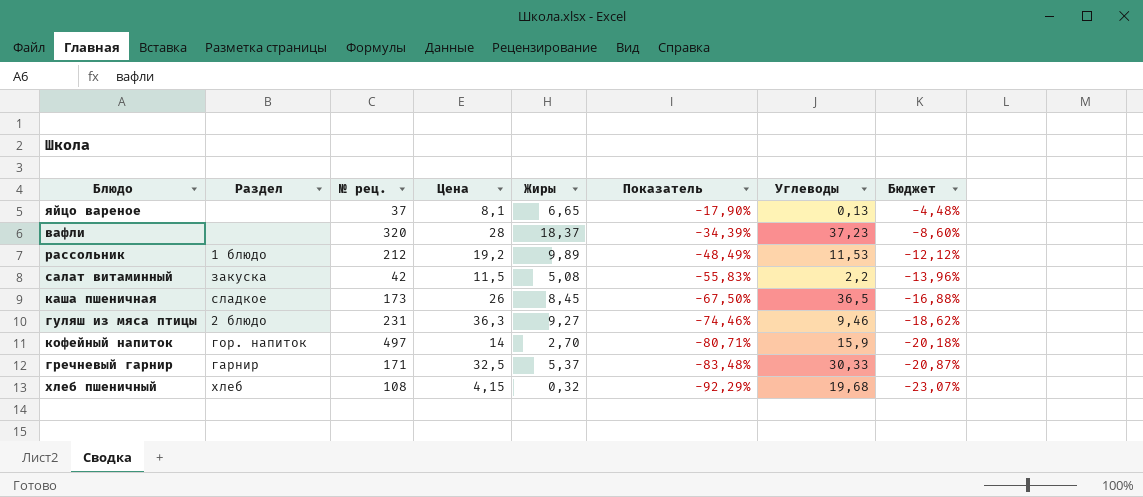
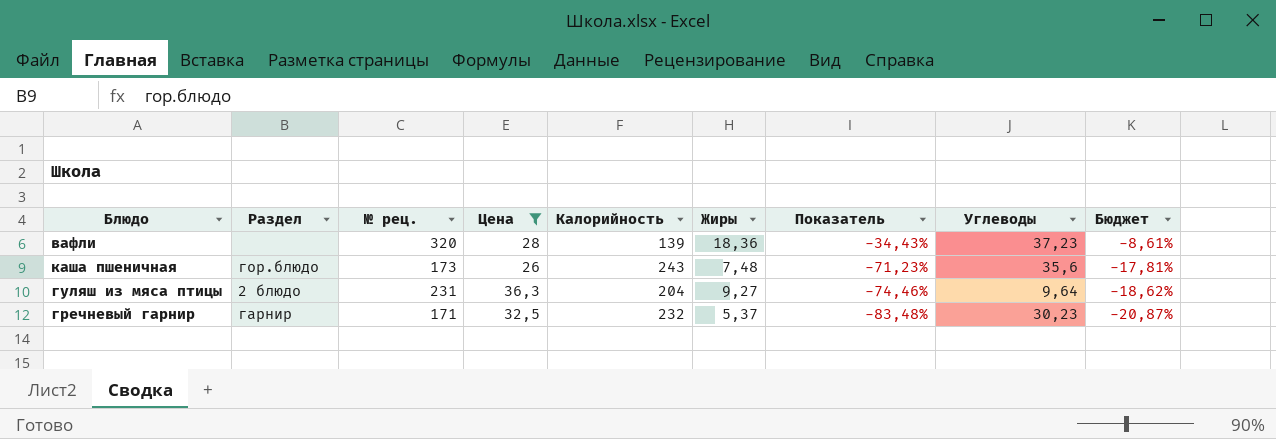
filter: none -> Цена >= 26
column Калорийность | position: none -> 5
вафли | Жиры: 18,37 -> 18,36
вафли | Показатель: -34,39% -> -34,43%
вафли | Бюджет: -8,60% -> -8,61%
каша пшеничная | Раздел: сладкое -> гор.блюдо
каша пшеничная | Жиры: 8,45 -> 7,48
каша пшеничная | Показатель: -67,50% -> -71,23%
каша пшеничная | Углеводы: 36,5 -> 35,6
каша пшеничная | Бюджет: -16,88% -> -17,81%
гуляш из мяса птицы | Углеводы: 9,46 -> 9,64
гречневый гарнир | Углеводы: 30,33 -> 30,23

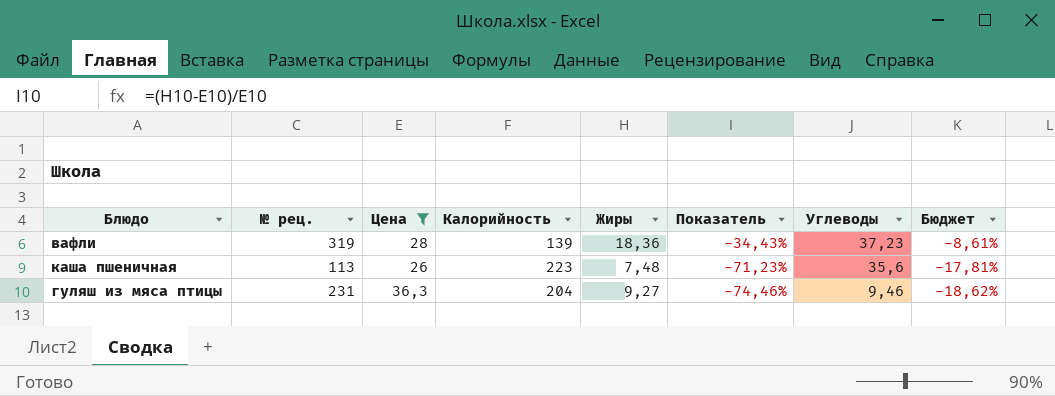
column Раздел | position: 2 -> none
row гречневый гарнир: гарнир | 171 | 32,5 | 232 | 5,37 | -83,48% | 30,23 | -20,87% -> none
вафли | № рец.: 320 -> 319
каша пшеничная | № рец.: 173 -> 113
каша пшеничная | Калорийность: 243 -> 223
гуляш из мяса птицы | Углеводы: 9,64 -> 9,46

